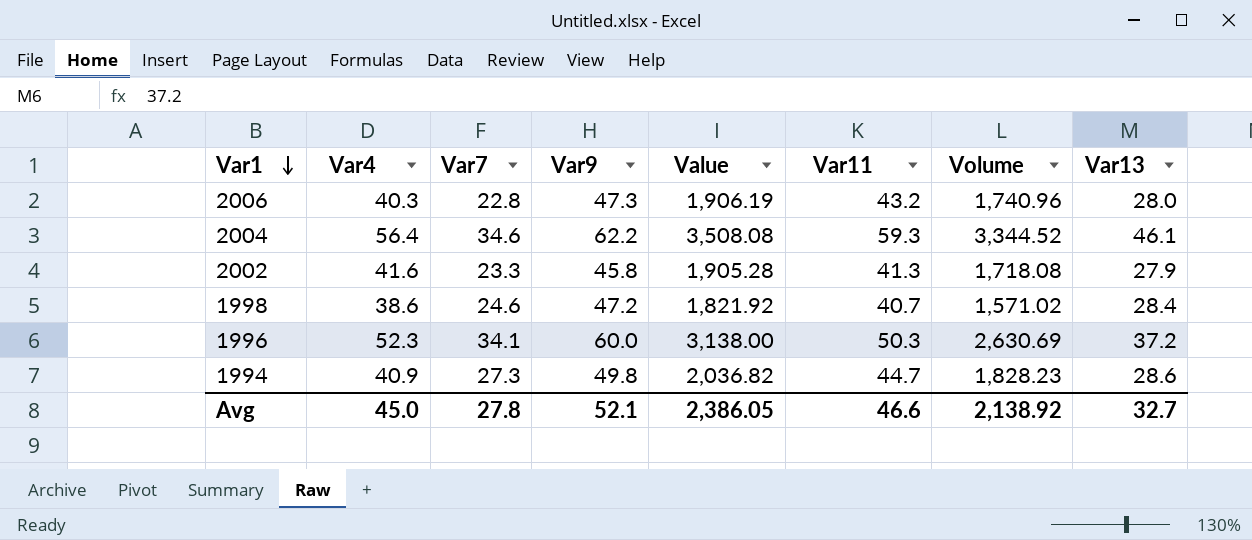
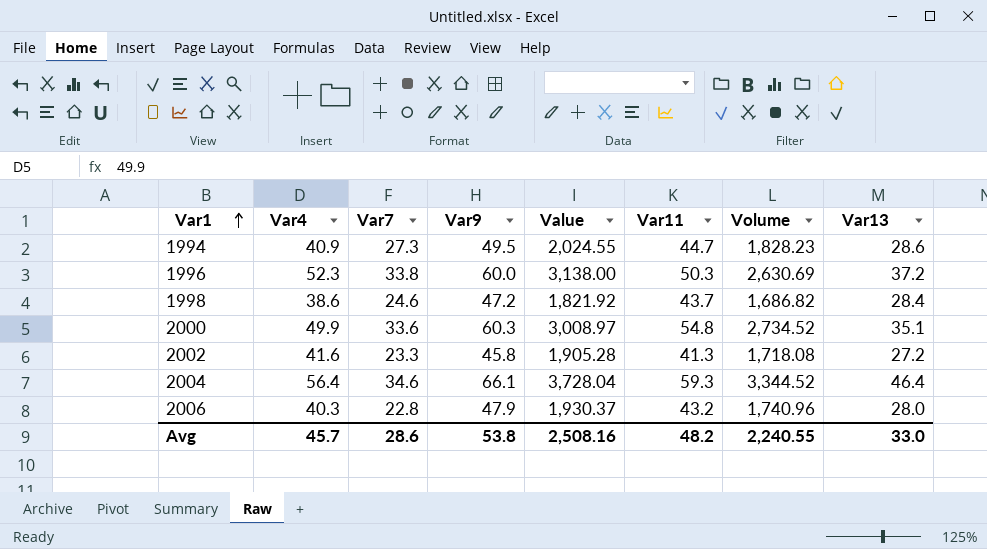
row order: Var1 descending -> Var1 ascending
1994 | Var9: 49.8 -> 49.5
1994 | Value: 2,036.82 -> 2,024.55
1996 | Var7: 34.1 -> 33.8
1998 | Var11: 40.7 -> 43.7
1998 | Volume: 1,571.02 -> 1,686.82
row 2000: none -> 49.9 | 33.6 | 60.3 | 3,008.97 | 54.8 | 2,734.52 | 35.1
2002 | Var13: 27.9 -> 27.2
2004 | Var9: 62.2 -> 66.1
2004 | Value: 3,508.08 -> 3,728.04
2004 | Var13: 46.1 -> 46.4
2006 | Var9: 47.3 -> 47.9
2006 | Value: 1,906.19 -> 1,930.37
Avg | Var4: 45.0 -> 45.7
Avg | Var7: 27.8 -> 28.6
Avg | Var9: 52.1 -> 53.8
Avg | Value: 2,386.05 -> 2,508.16
Avg | Var11: 46.6 -> 48.2
Avg | Volume: 2,138.92 -> 2,240.55
Avg | Var13: 32.7 -> 33.0

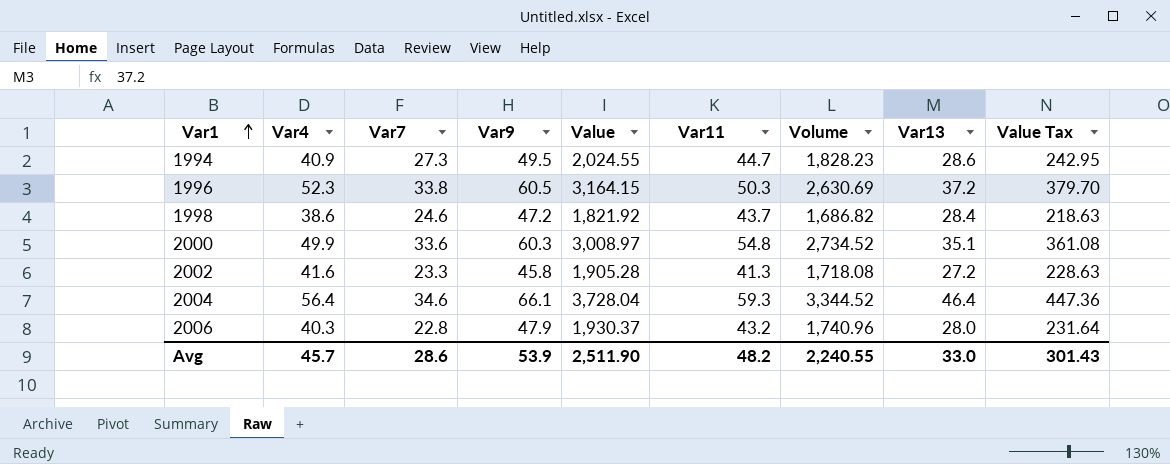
column Value Tax | formula: none -> [Value] * 0.12
1996 | Var9: 60.0 -> 60.5
1996 | Value: 3,138.00 -> 3,164.15
Avg | Var9: 53.8 -> 53.9
Avg | Value: 2,508.16 -> 2,511.90

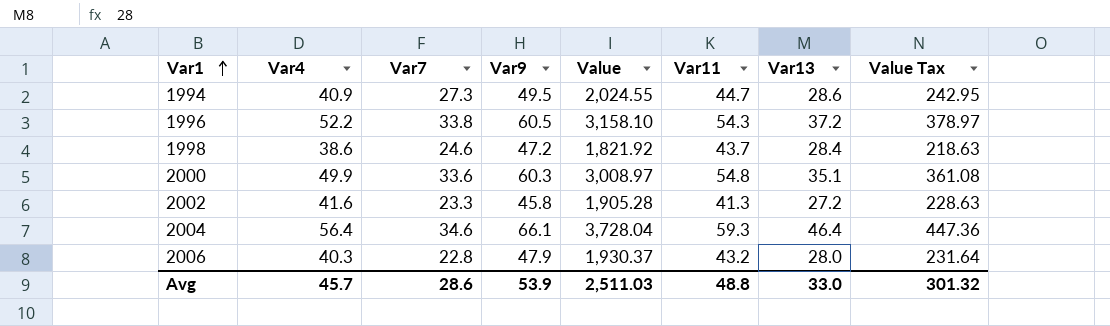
column Volume | formula: [Var4] * [Var11] -> none
1996 | Var4: 52.3 -> 52.2
1996 | Value: 3,164.15 -> 3,158.10
1996 | Var11: 50.3 -> 54.3
1996 | Value Tax: 379.70 -> 378.97
Avg | Value: 2,511.90 -> 2,511.03
Avg | Var11: 48.2 -> 48.8
Avg | Value Tax: 301.43 -> 301.32

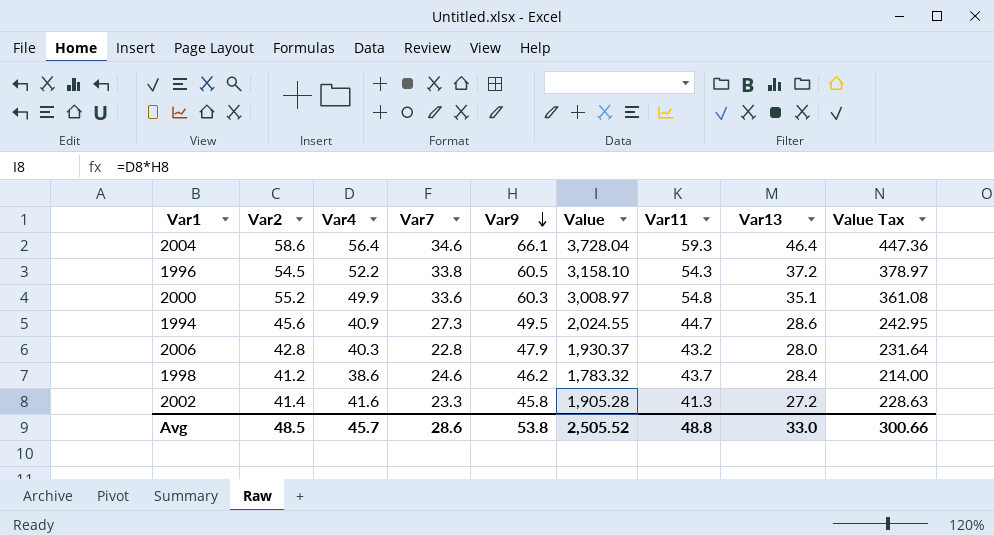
row order: Var1 ascending -> Var9 descending
column Var2 | position: none -> 2
1998 | Var9: 47.2 -> 46.2
1998 | Value: 1,821.92 -> 1,783.32
1998 | Value Tax: 218.63 -> 214.00
Avg | Var9: 53.9 -> 53.8
Avg | Value: 2,511.03 -> 2,505.52
Avg | Value Tax: 301.32 -> 300.66

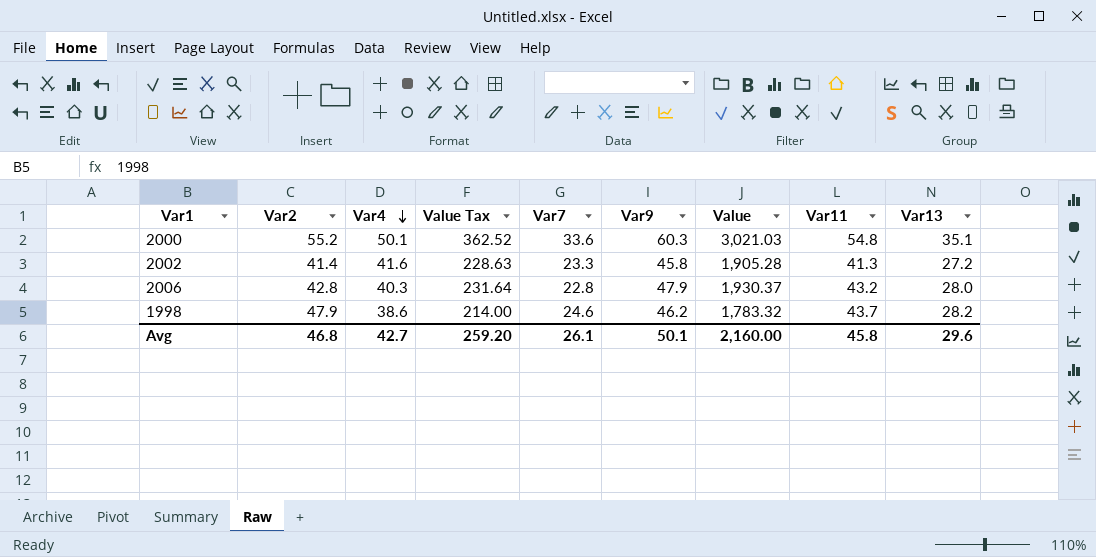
row order: Var9 descending -> Var4 descending
column Value Tax | position: 9 -> 4
row 2004: 58.6 | 56.4 | 34.6 | 66.1 | 3,728.04 | 59.3 | 46.4 | 447.36 -> none
row 1996: 54.5 | 52.2 | 33.8 | 60.5 | 3,158.10 | 54.3 | 37.2 | 378.97 -> none
row 1994: 45.6 | 40.9 | 27.3 | 49.5 | 2,024.55 | 44.7 | 28.6 | 242.95 -> none
2000 | Var4: 49.9 -> 50.1
2000 | Value Tax: 361.08 -> 362.52
2000 | Value: 3,008.97 -> 3,021.03
1998 | Var2: 41.2 -> 47.9
1998 | Var13: 28.4 -> 28.2
Avg | Var2: 48.5 -> 46.8
Avg | Var4: 45.7 -> 42.7
Avg | Value Tax: 300.66 -> 259.20
Avg | Var7: 28.6 -> 26.1
Avg | Var9: 53.8 -> 50.1
Avg | Value: 2,505.52 -> 2,160.00
Avg | Var11: 48.8 -> 45.8
Avg | Var13: 33.0 -> 29.6

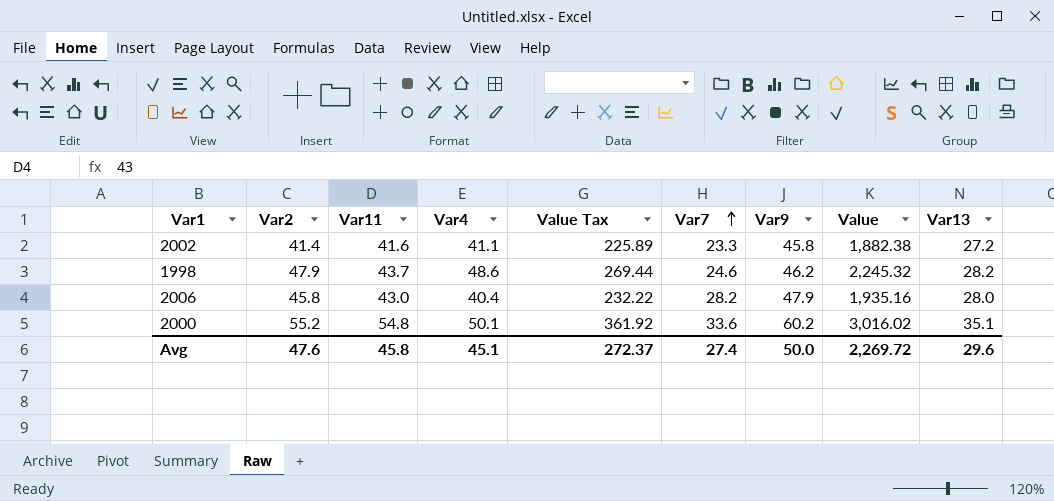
row order: Var4 descending -> Var7 ascending
column Var11 | position: 8 -> 3
2002 | Var11: 41.3 -> 41.6
2002 | Var4: 41.6 -> 41.1
2002 | Value Tax: 228.63 -> 225.89
2002 | Value: 1,905.28 -> 1,882.38
1998 | Var4: 38.6 -> 48.6
1998 | Value Tax: 214.00 -> 269.44
1998 | Value: 1,783.32 -> 2,245.32
2006 | Var2: 42.8 -> 45.8
2006 | Var11: 43.2 -> 43.0
2006 | Var4: 40.3 -> 40.4
2006 | Value Tax: 231.64 -> 232.22
2006 | Var7: 22.8 -> 28.2
2006 | Value: 1,930.37 -> 1,935.16
2000 | Value Tax: 362.52 -> 361.92
2000 | Var9: 60.3 -> 60.2
2000 | Value: 3,021.03 -> 3,016.02
Avg | Var2: 46.8 -> 47.6
Avg | Var4: 42.7 -> 45.1
Avg | Value Tax: 259.20 -> 272.37
Avg | Var7: 26.1 -> 27.4
Avg | Var9: 50.1 -> 50.0
Avg | Value: 2,160.00 -> 2,269.72

